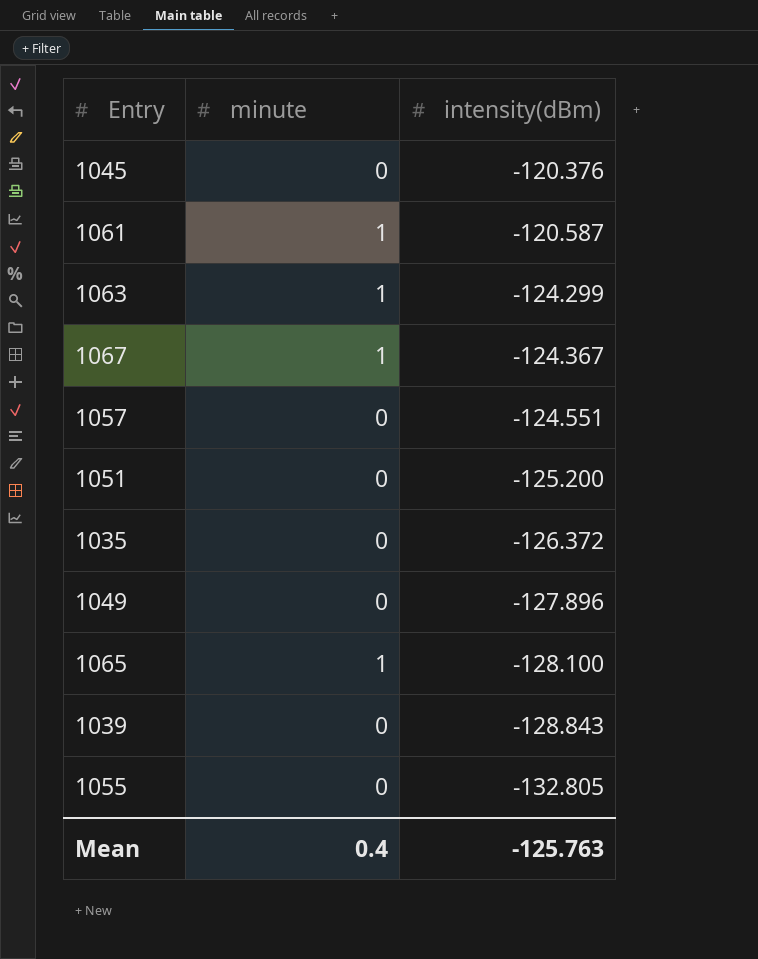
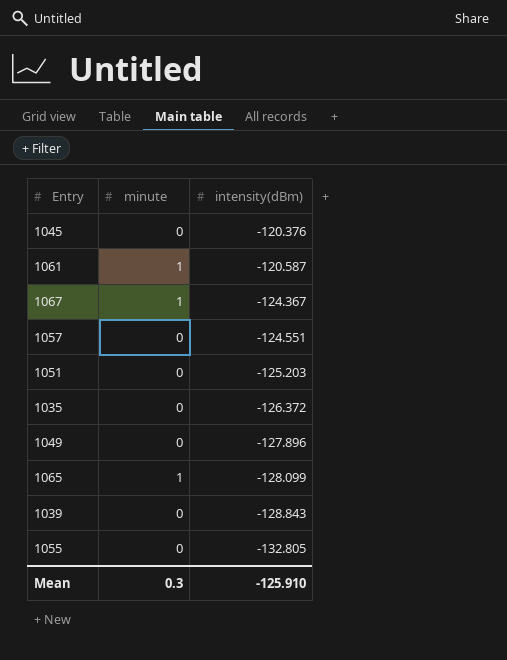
row 1063: 1 | -124.299 -> none
1051 | intensity(dBm): -125.200 -> -125.203
1065 | intensity(dBm): -128.100 -> -128.099
Mean | minute: 0.4 -> 0.3
Mean | intensity(dBm): -125.763 -> -125.910

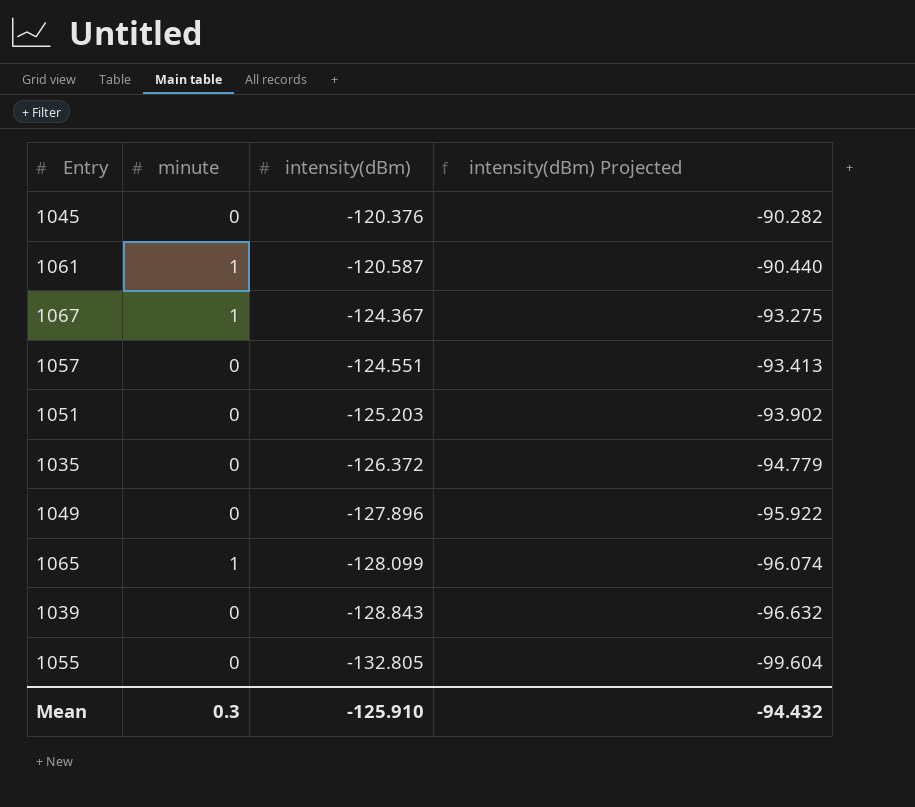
column intensity(dBm) Projected | formula: none -> [intensity(dBm)] * 0.75

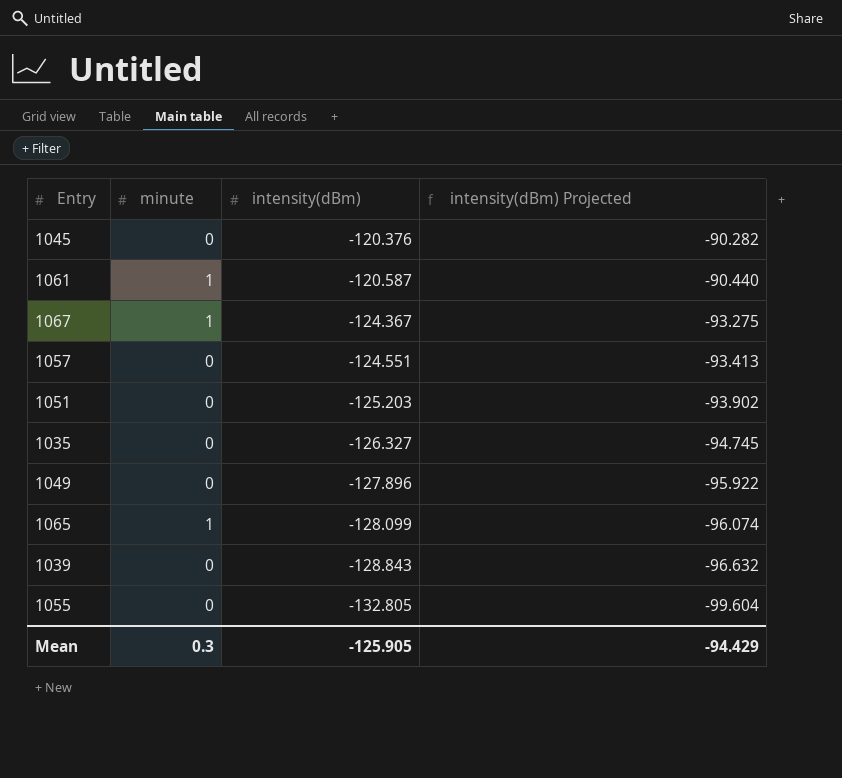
1035 | intensity(dBm): -126.372 -> -126.327
1035 | intensity(dBm) Projected: -94.779 -> -94.745
Mean | intensity(dBm): -125.910 -> -125.905
Mean | intensity(dBm) Projected: -94.432 -> -94.429

